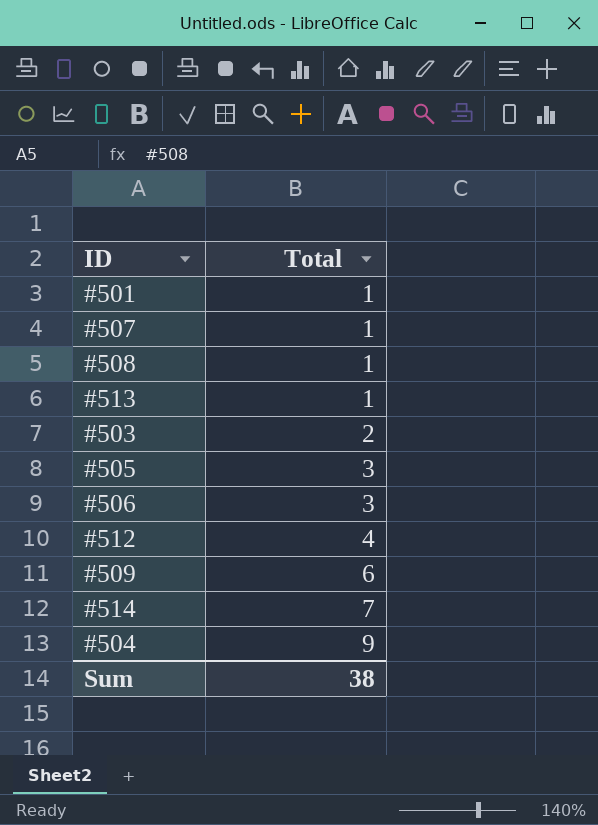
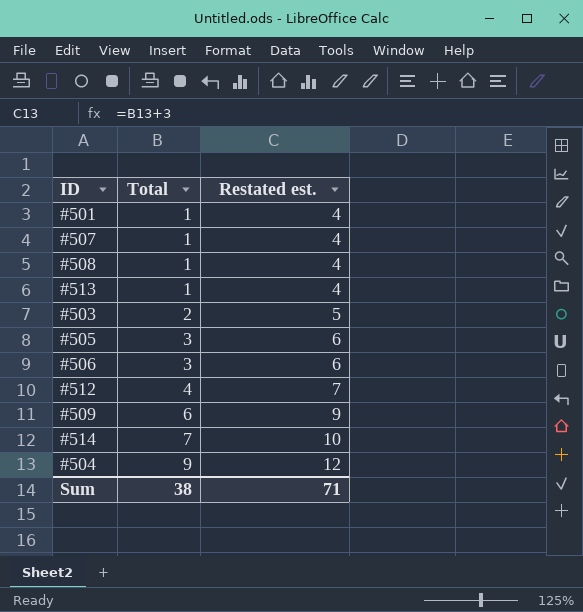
column Restated est. | formula: none -> [Total] + 3

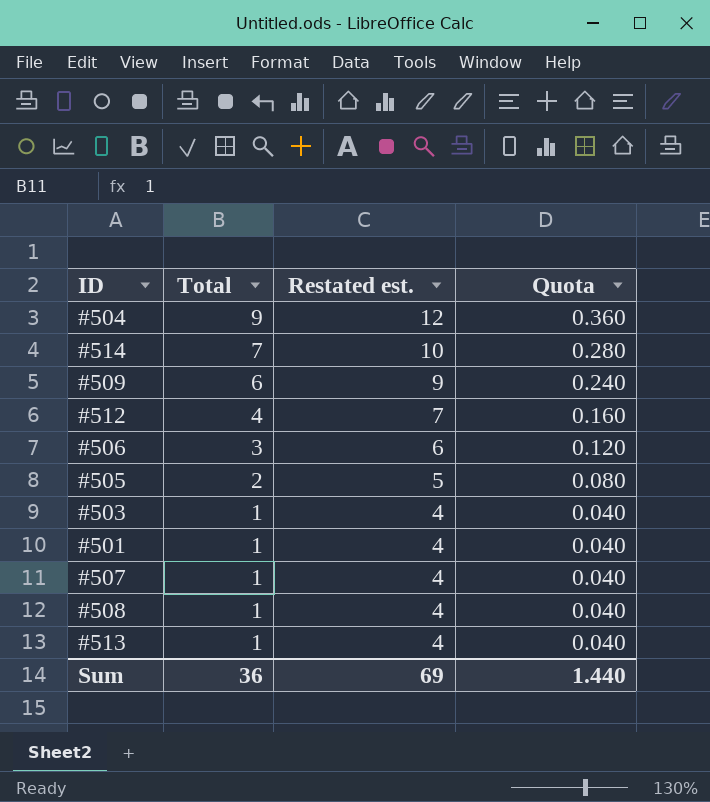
row order: Total ascending -> Total descending
column Quota | formula: none -> [Total] * 0.04
#505 | Total: 3 -> 2
#505 | Restated est.: 6 -> 5
#503 | Total: 2 -> 1
#503 | Restated est.: 5 -> 4
Sum | Total: 38 -> 36
Sum | Restated est.: 71 -> 69

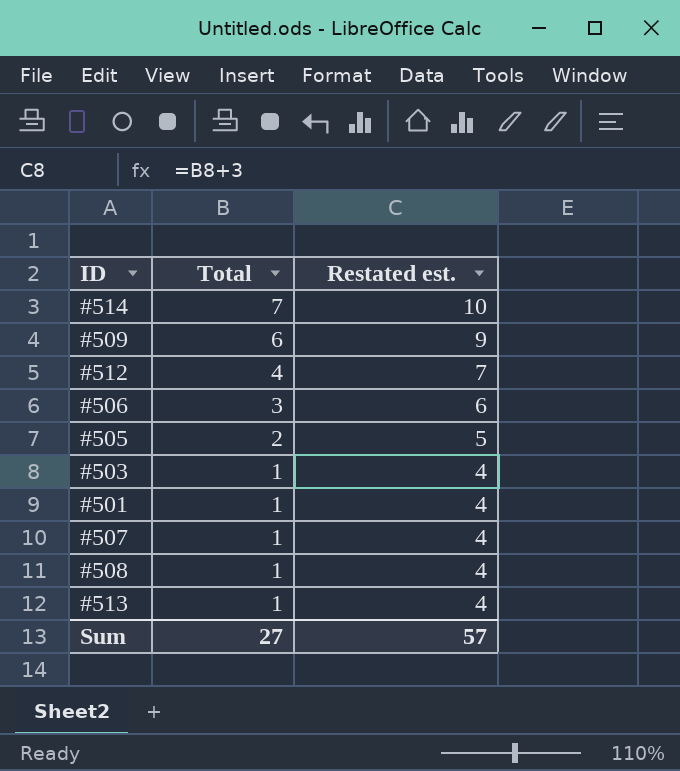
column Quota | formula: [Total] * 0.04 -> none
row #504: 9 | 12 | 0.360 -> none
Sum | Total: 36 -> 27
Sum | Restated est.: 69 -> 57

